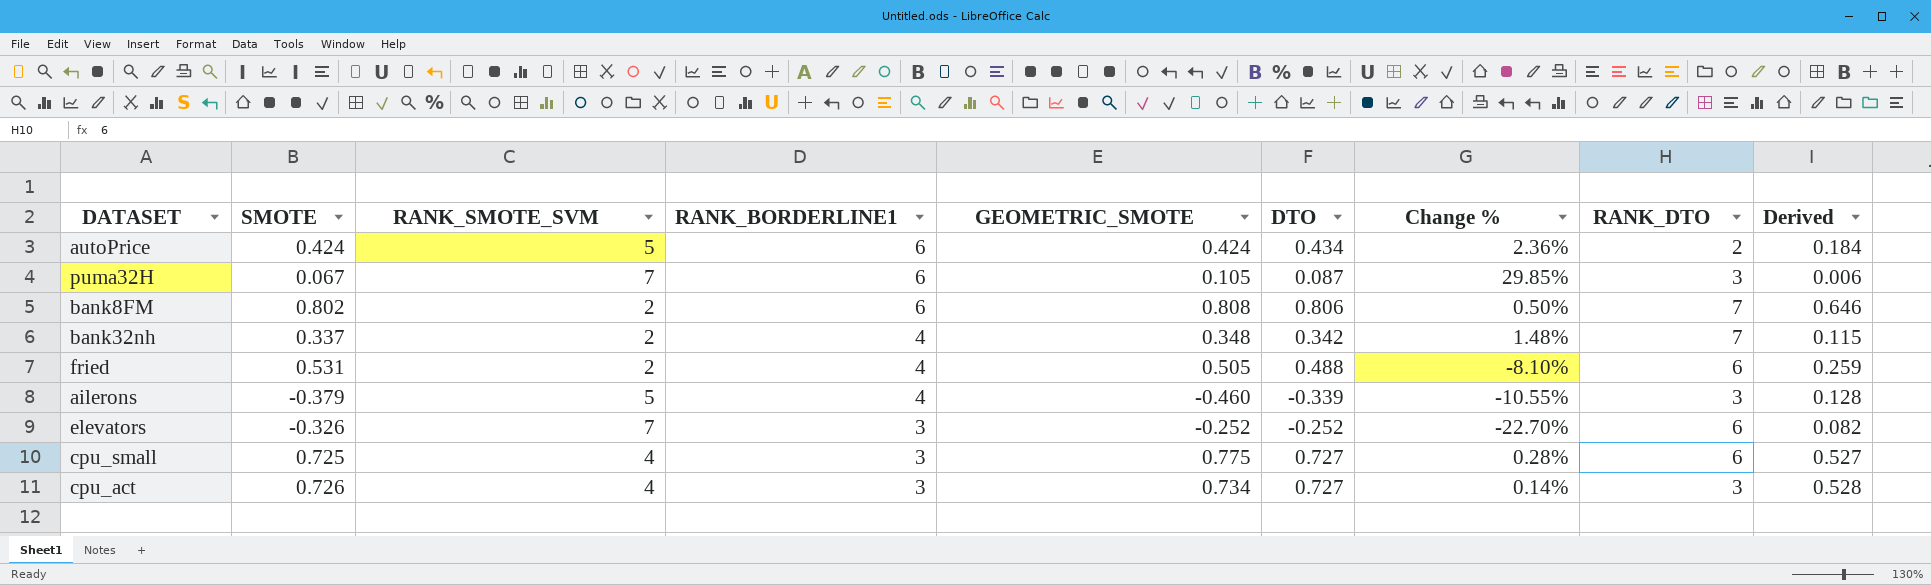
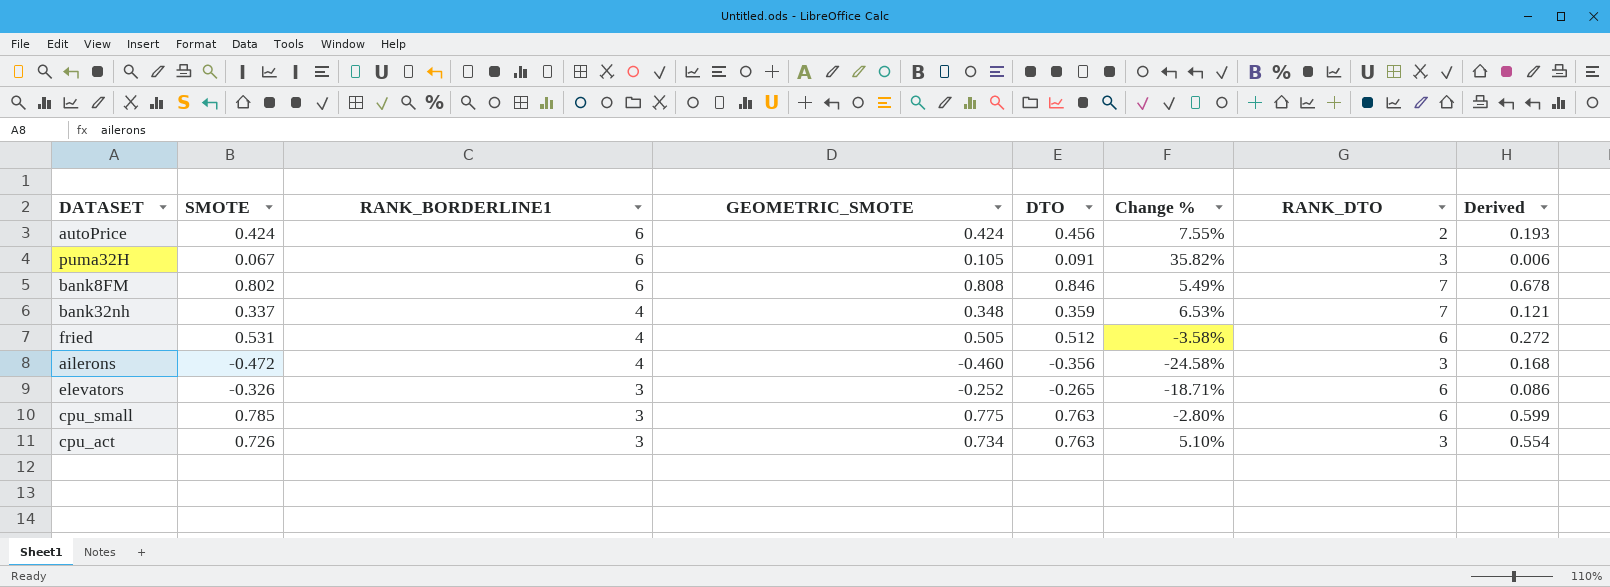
column RANK_SMOTE_SVM | position: 3 -> none
autoPrice | DTO: 0.434 -> 0.456
autoPrice | Change %: 2.36% -> 7.55%
autoPrice | Derived: 0.184 -> 0.193
puma32H | DTO: 0.087 -> 0.091
puma32H | Change %: 29.85% -> 35.82%
bank8FM | DTO: 0.806 -> 0.846
bank8FM | Change %: 0.50% -> 5.49%
bank8FM | Derived: 0.646 -> 0.678
bank32nh | DTO: 0.342 -> 0.359
bank32nh | Change %: 1.48% -> 6.53%
bank32nh | Derived: 0.115 -> 0.121
fried | DTO: 0.488 -> 0.512
fried | Change %: -8.10% -> -3.58%
fried | Derived: 0.259 -> 0.272
ailerons | SMOTE: -0.379 -> -0.472
ailerons | DTO: -0.339 -> -0.356
ailerons | Change %: -10.55% -> -24.58%
ailerons | Derived: 0.128 -> 0.168
elevators | DTO: -0.252 -> -0.265
elevators | Change %: -22.70% -> -18.71%
elevators | Derived: 0.082 -> 0.086
cpu_small | SMOTE: 0.725 -> 0.785
cpu_small | DTO: 0.727 -> 0.763
cpu_small | Change %: 0.28% -> -2.80%
cpu_small | Derived: 0.527 -> 0.599
cpu_act | DTO: 0.727 -> 0.763
cpu_act | Change %: 0.14% -> 5.10%
cpu_act | Derived: 0.528 -> 0.554

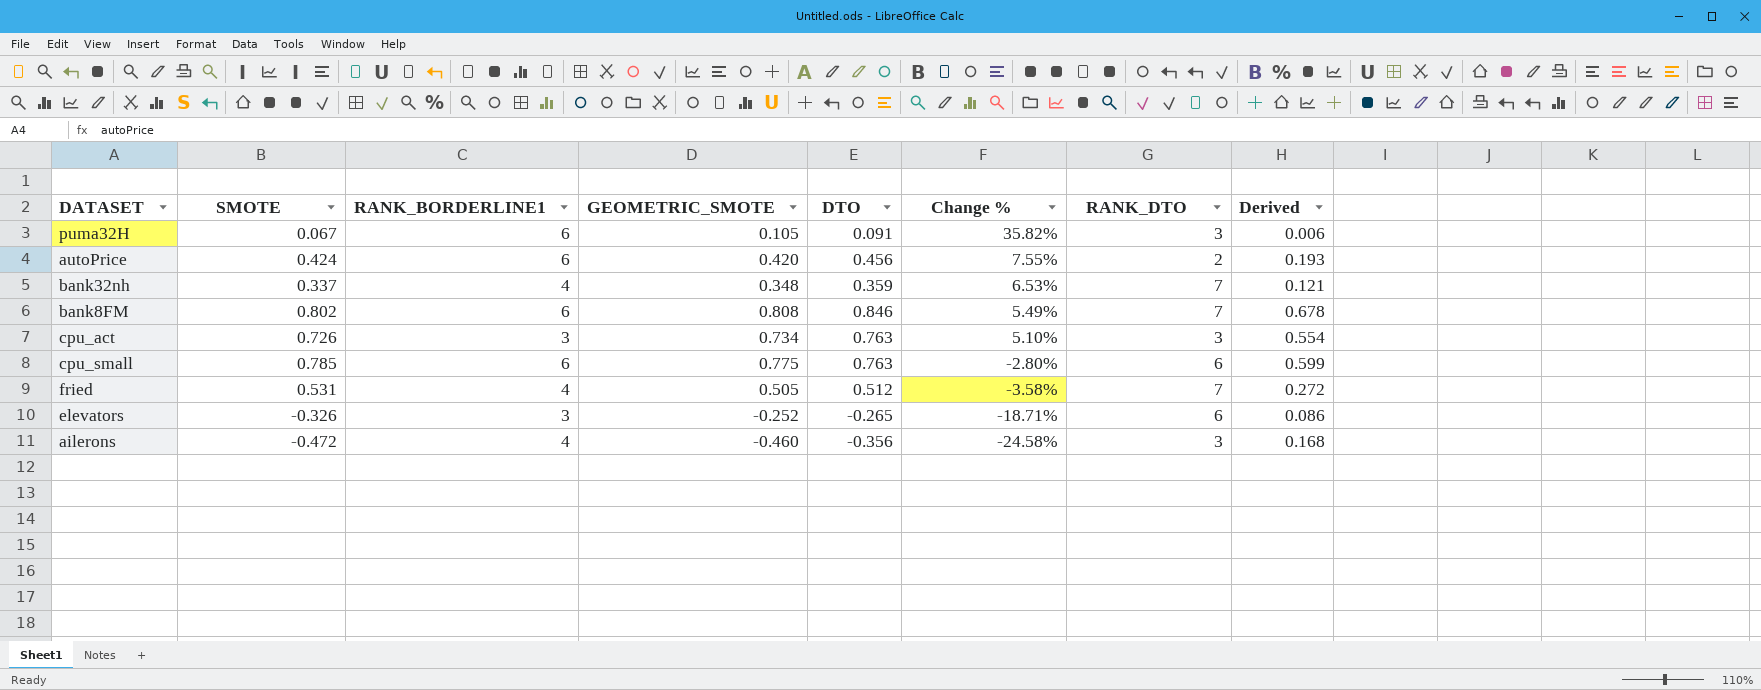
row order: RANK_BORDERLINE1 descending -> Change % descending
autoPrice | GEOMETRIC_SMOTE: 0.424 -> 0.420
cpu_small | RANK_BORDERLINE1: 3 -> 6
fried | RANK_DTO: 6 -> 7

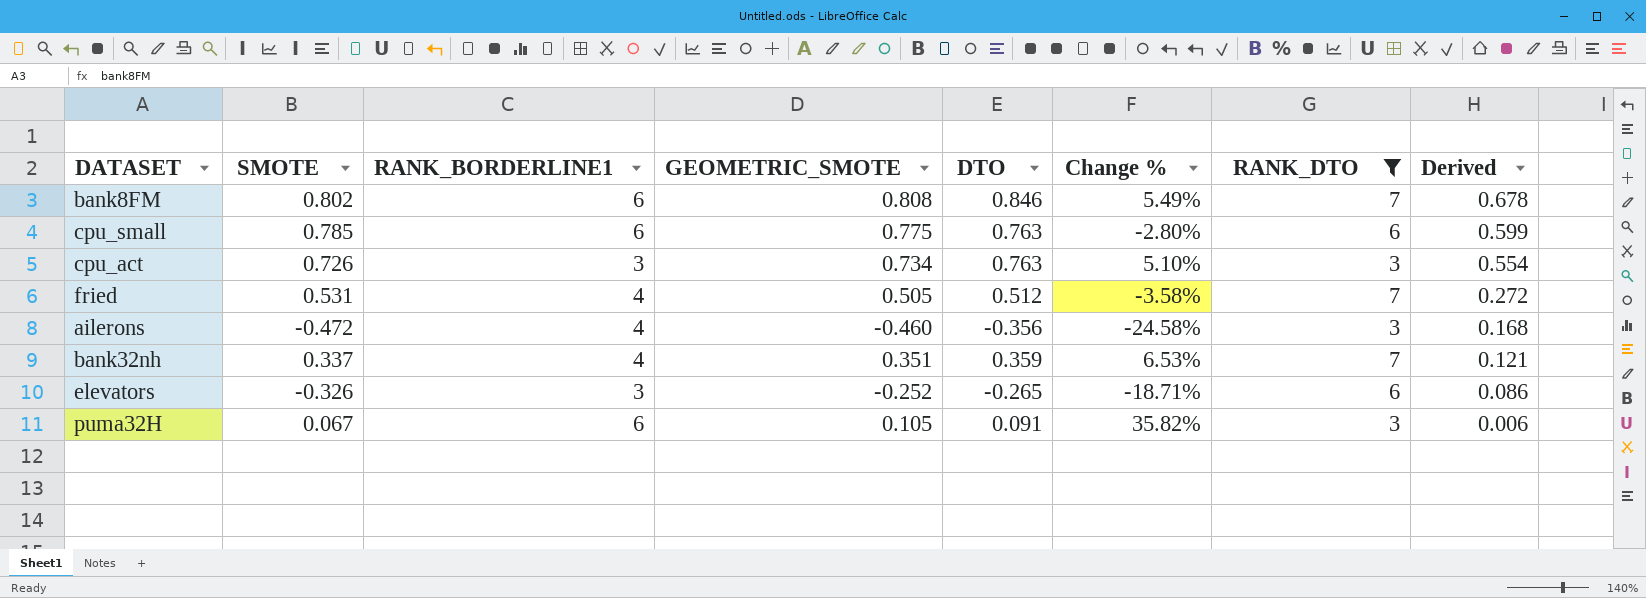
filter: none -> RANK_DTO != 2
row order: Change % descending -> Derived descending
bank32nh | GEOMETRIC_SMOTE: 0.348 -> 0.351

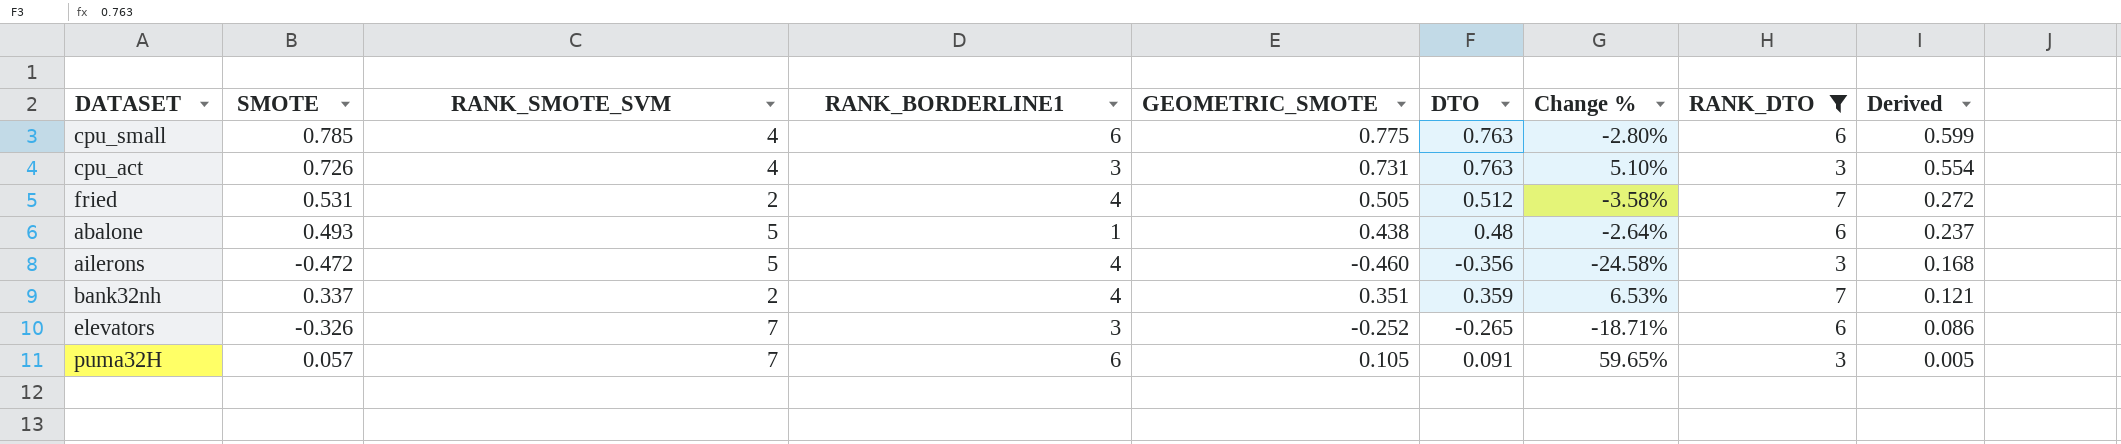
column RANK_SMOTE_SVM | position: none -> 3
row bank8FM: 0.802 | 6 | 0.808 | 0.846 | 5.49% | 7 | 0.678 -> none
cpu_act | GEOMETRIC_SMOTE: 0.734 -> 0.731
row abalone: none -> 0.493 | 5 | 1 | 0.438 | 0.48 | -2.64% | 6 | 0.237
puma32H | SMOTE: 0.067 -> 0.057
puma32H | Change %: 35.82% -> 59.65%
puma32H | Derived: 0.006 -> 0.005

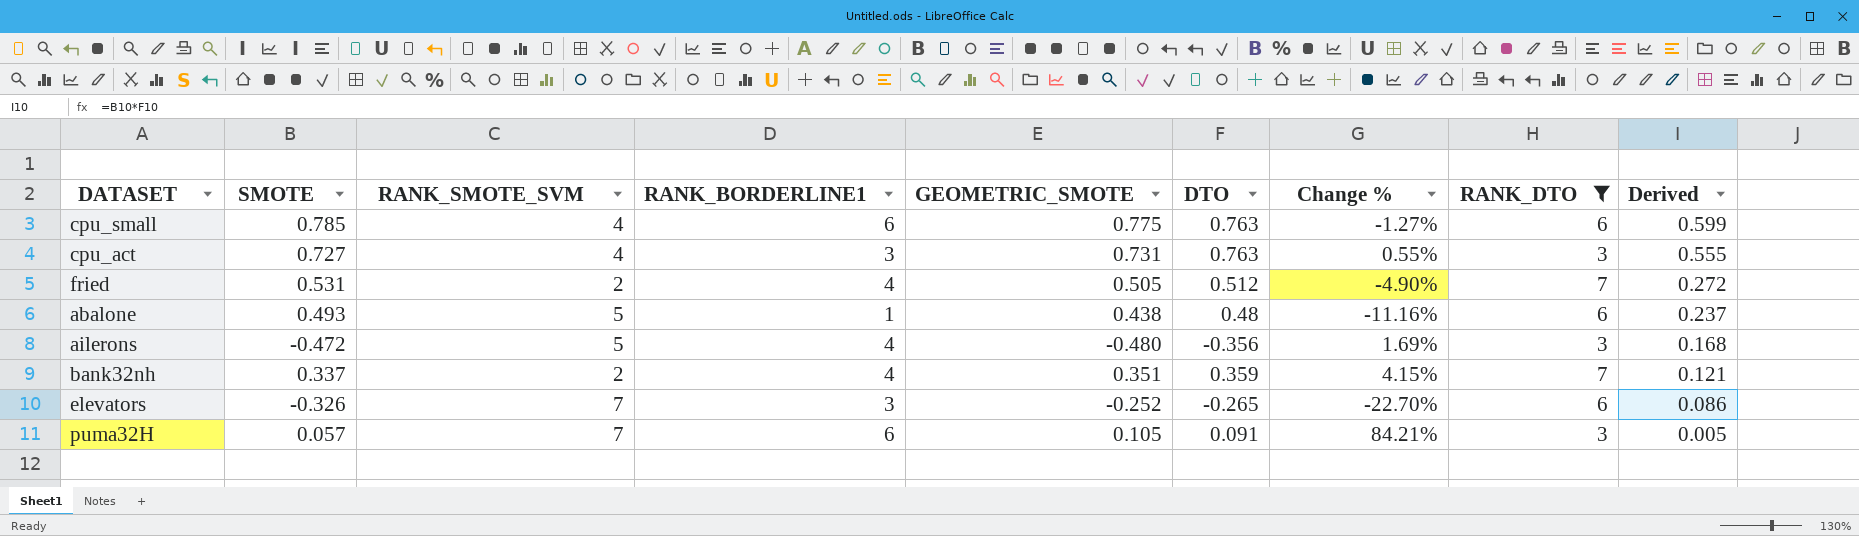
column Change % | formula: ([DTO] - [SMOTE]) / [SMOTE] -> ([GEOMETRIC_SMOTE] - [SMOTE]) / [SMOTE]
cpu_act | SMOTE: 0.726 -> 0.727
cpu_act | Derived: 0.554 -> 0.555
ailerons | GEOMETRIC_SMOTE: -0.460 -> -0.480

